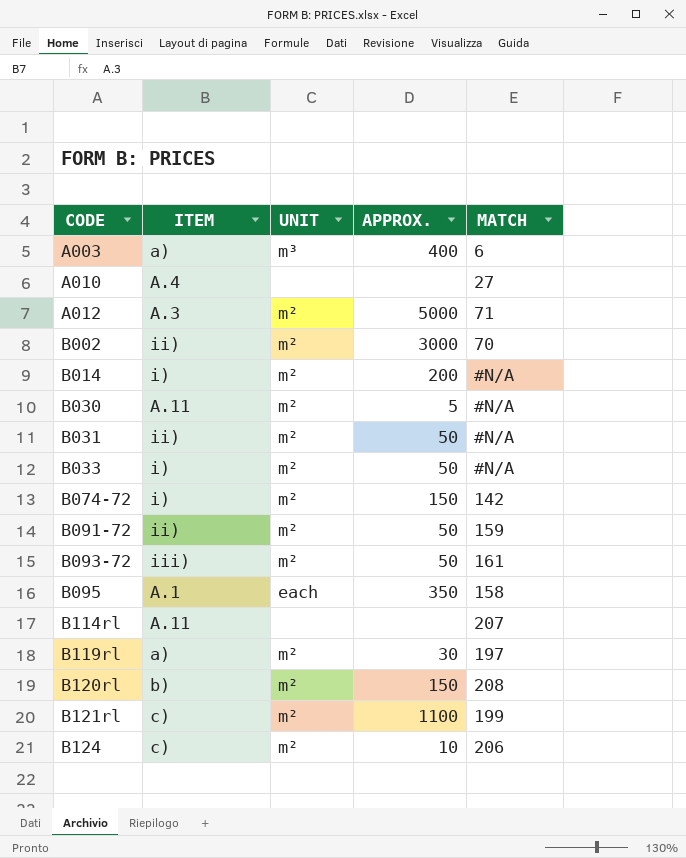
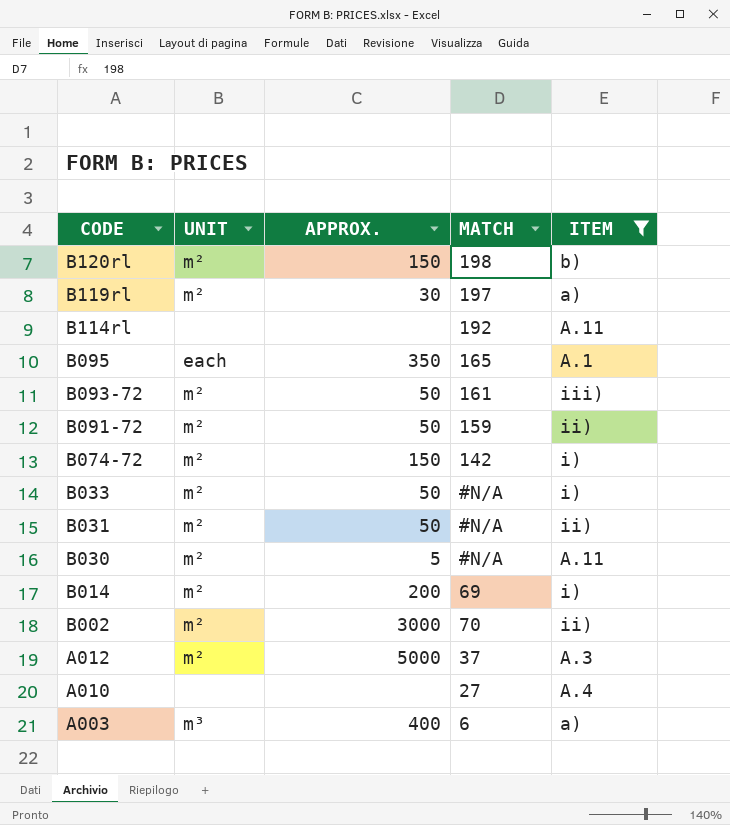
filter: none -> ITEM != c)
row order: CODE ascending -> CODE descending
column ITEM | position: 2 -> 5
B120rl | MATCH: 208 -> 198
B114rl | MATCH: 207 -> 192
B095 | MATCH: 158 -> 165
B014 | MATCH: #N/A -> 69
A012 | MATCH: 71 -> 37

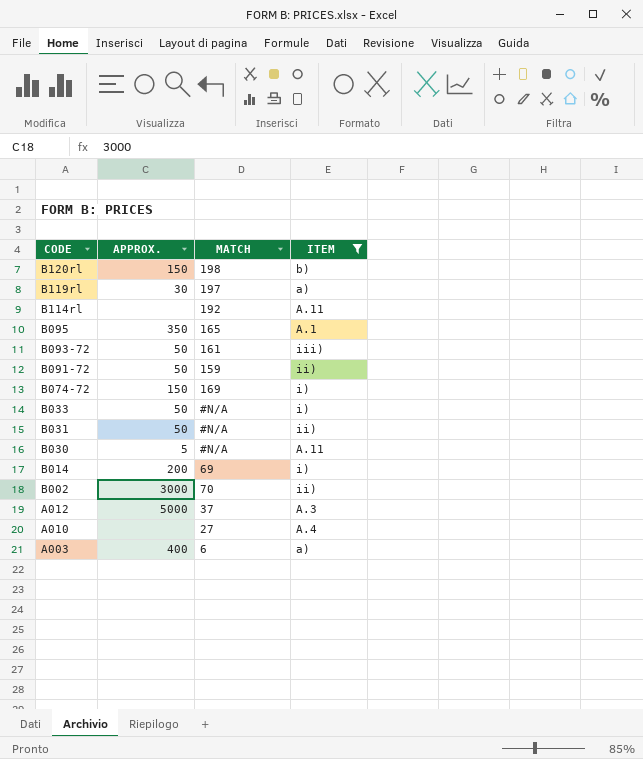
column UNIT | position: 2 -> none
B074-72 | MATCH: 142 -> 169

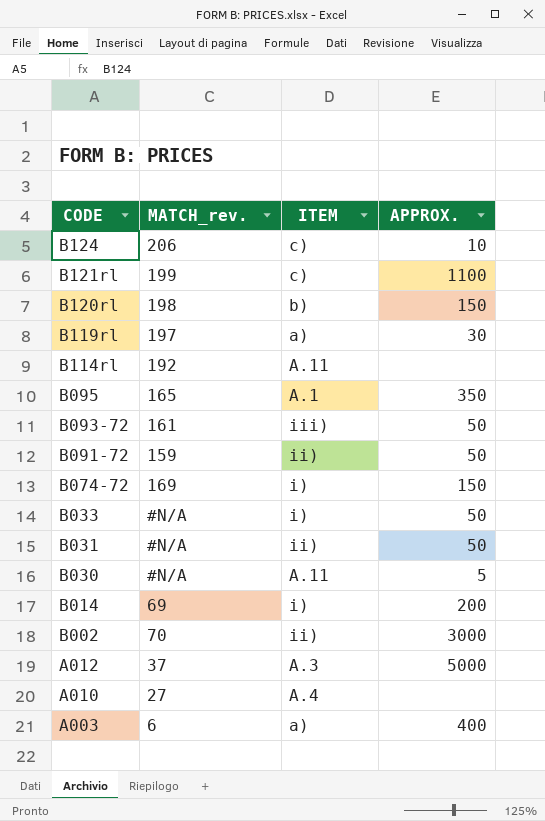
filter: ITEM != c) -> none
column name: MATCH -> MATCH_rev.
column APPROX. | position: 2 -> 4

